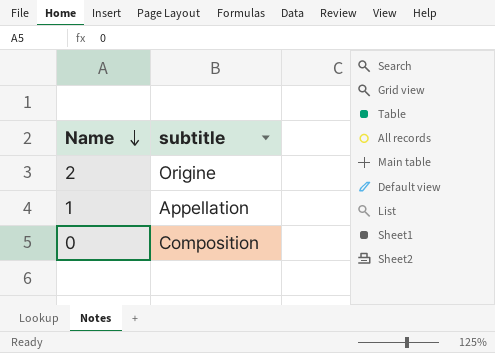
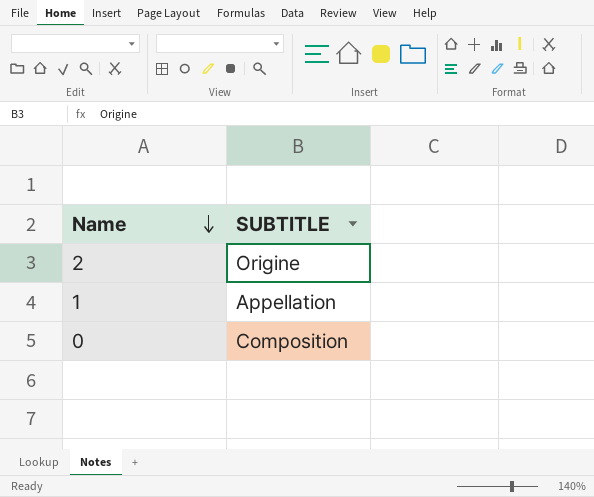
column name: subtitle -> SUBTITLE

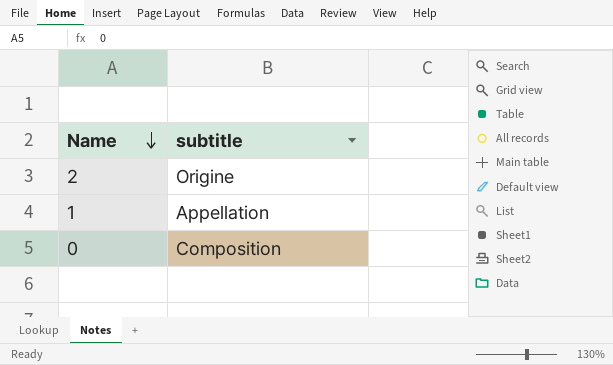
column name: SUBTITLE -> subtitle

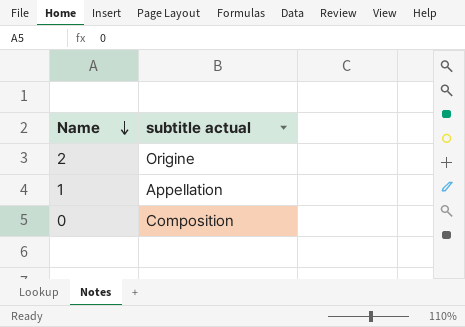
column name: subtitle -> subtitle actual

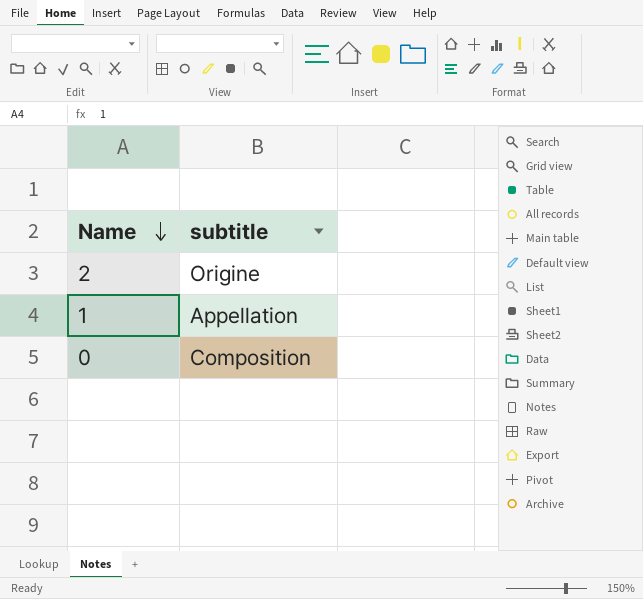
column name: subtitle actual -> subtitle

